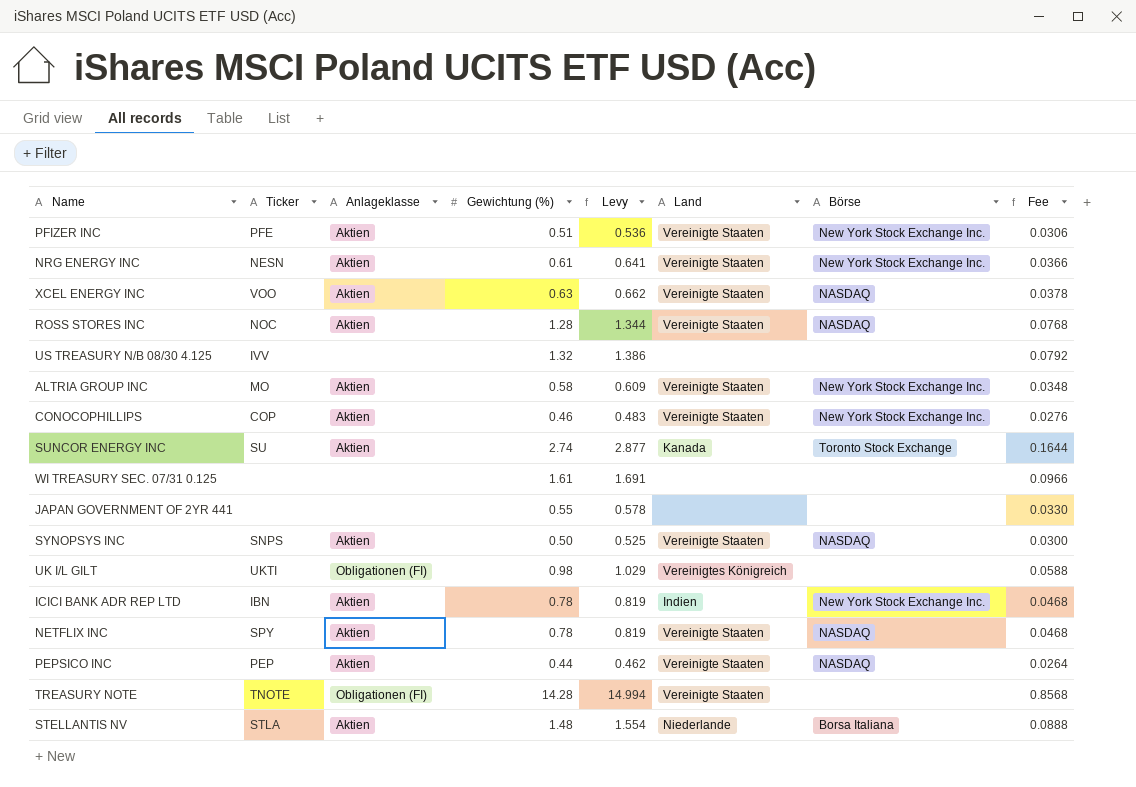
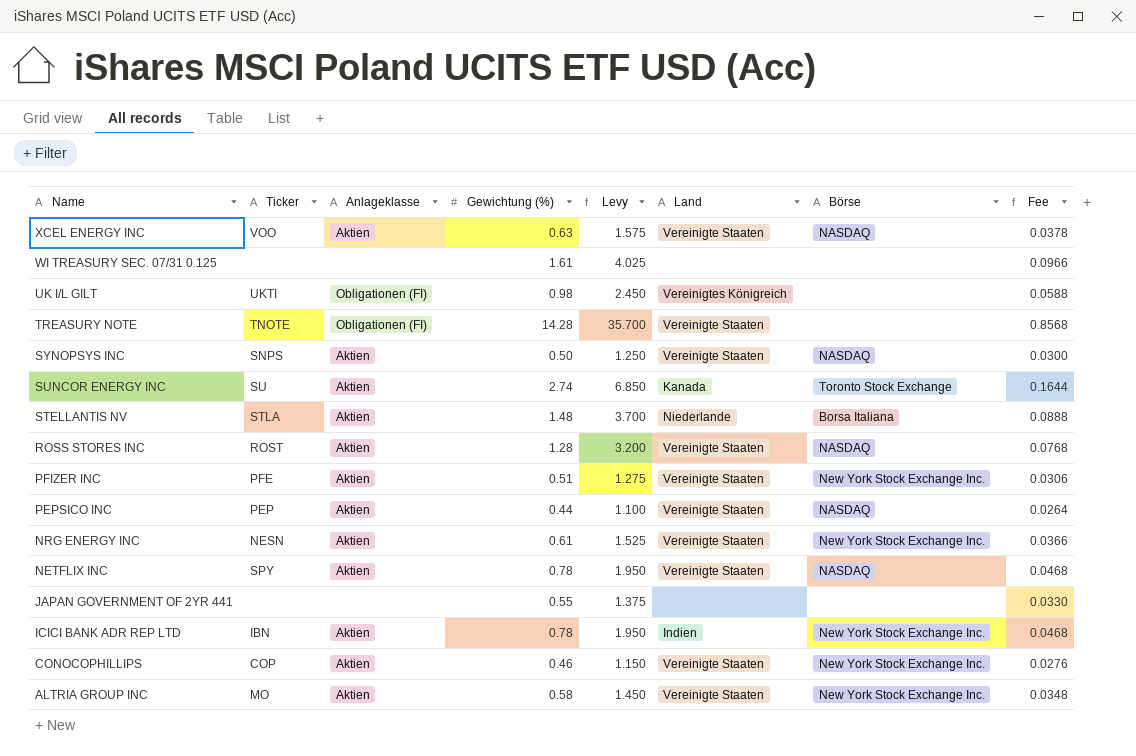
row order: none -> Name descending
column Levy | formula: [Gewichtung (%)] * 1.05 -> [Gewichtung (%)] * 2.5
row US TREASURY N/B 08/30 4.125: IVV | none | 1.32 | 1.386 | none | none | 0.0792 -> none
ROSS STORES INC | Ticker: NOC -> ROST

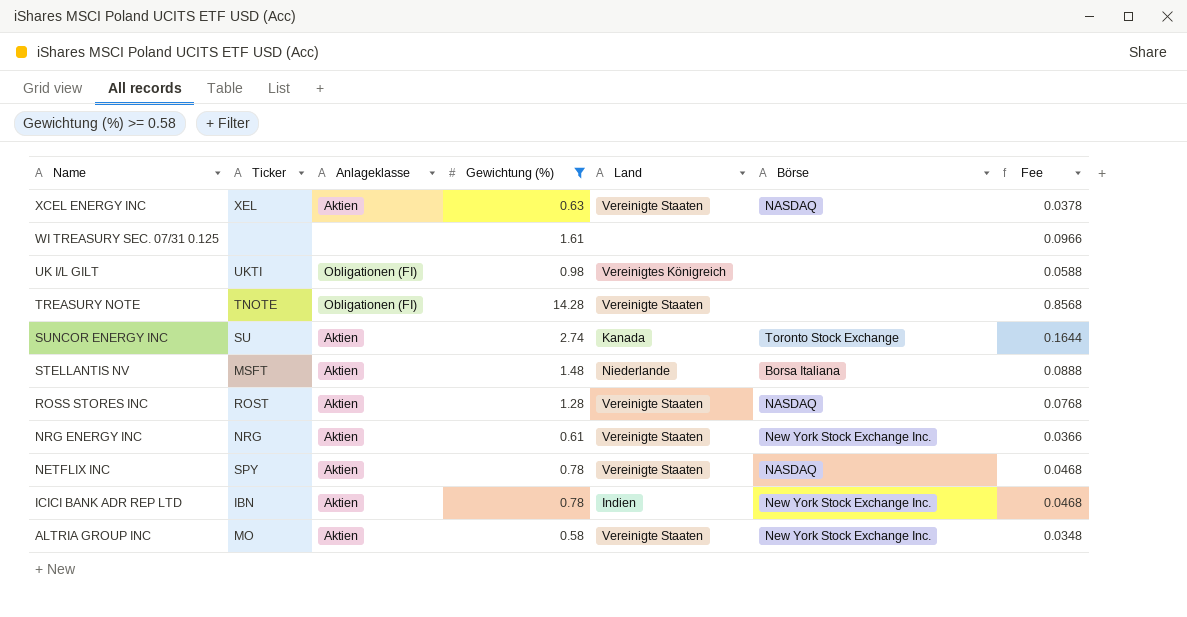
filter: none -> Gewichtung (%) >= 0.58
column Levy | formula: [Gewichtung (%)] * 2.5 -> none
XCEL ENERGY INC | Ticker: VOO -> XEL
STELLANTIS NV | Ticker: STLA -> MSFT
NRG ENERGY INC | Ticker: NESN -> NRG

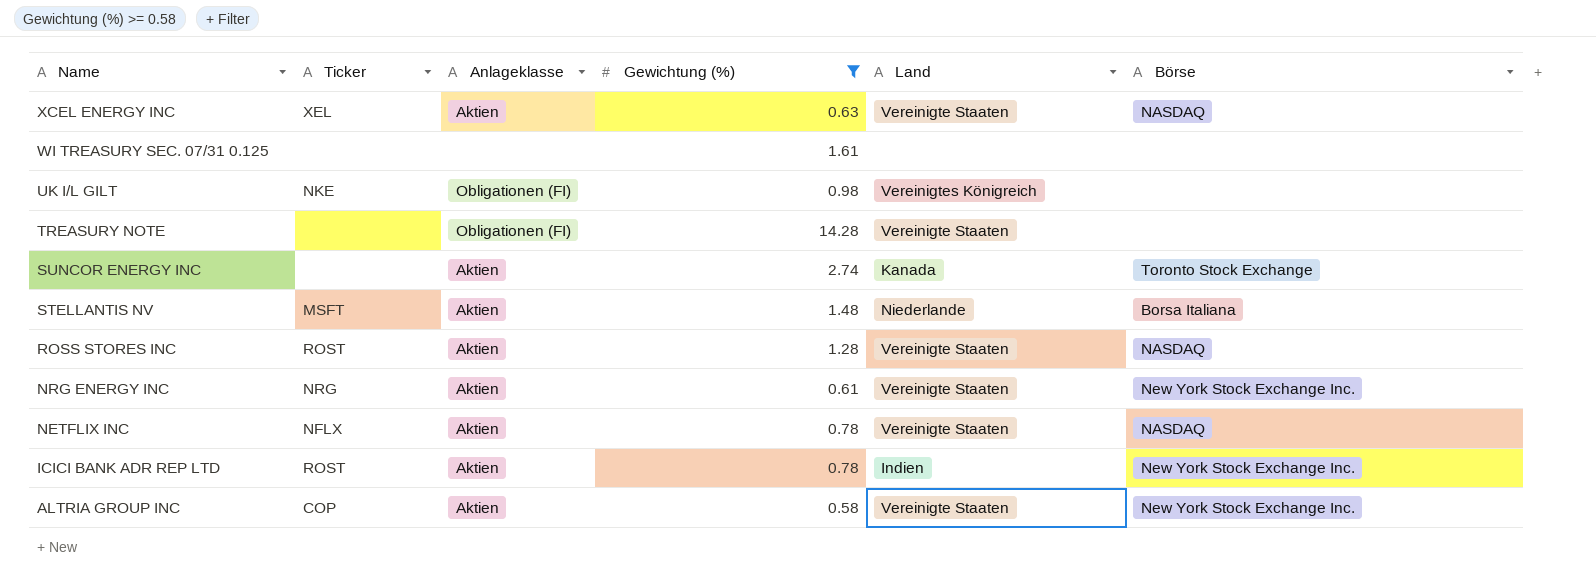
column Fee | formula: [Gewichtung (%)] * 0.06 -> none
UK I/L GILT | Ticker: UKTI -> NKE
TREASURY NOTE | Ticker: TNOTE -> none
SUNCOR ENERGY INC | Ticker: SU -> none
NETFLIX INC | Ticker: SPY -> NFLX
ICICI BANK ADR REP LTD | Ticker: IBN -> ROST
ALTRIA GROUP INC | Ticker: MO -> COP

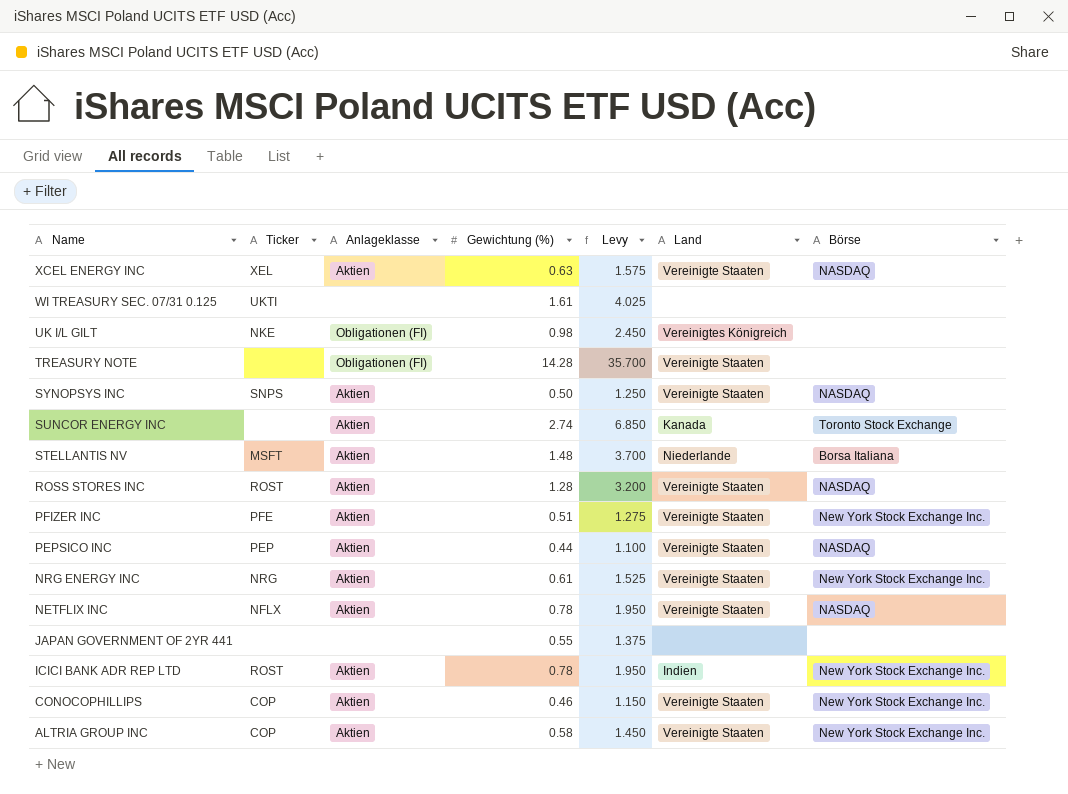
filter: Gewichtung (%) >= 0.58 -> none
column Levy | formula: none -> [Gewichtung (%)] * 2.5
WI TREASURY SEC. 07/31 0.125 | Ticker: none -> UKTI

